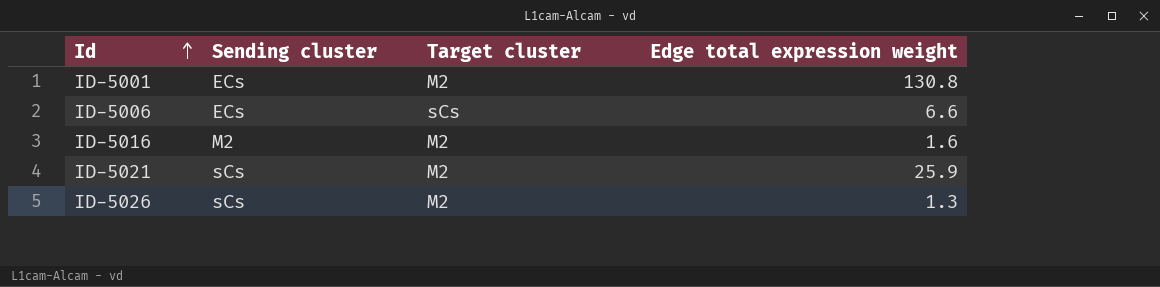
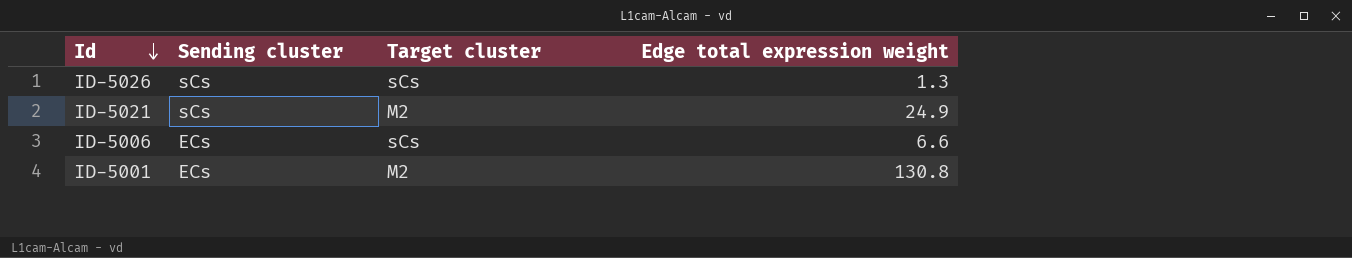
row order: Id ascending -> Id descending
row ID-5016: M2 | M2 | 1.6 -> none
ID-5026 | Target cluster: M2 -> sCs
ID-5021 | Edge total expression weight: 25.9 -> 24.9

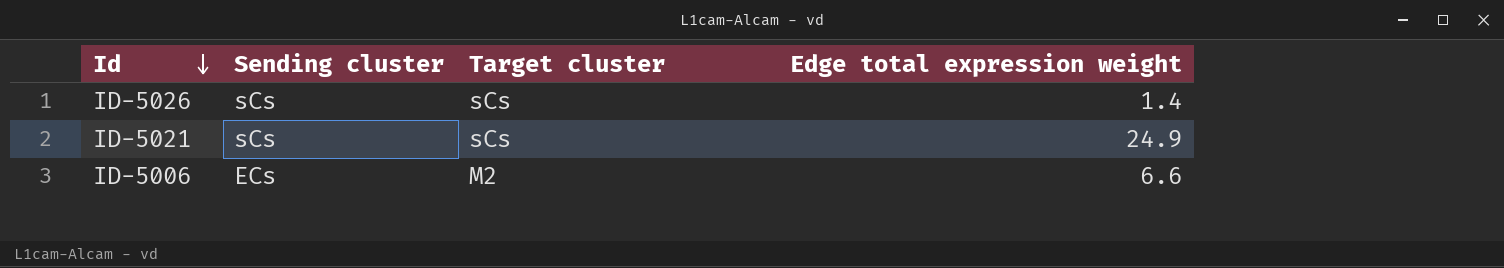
row ID-5001: ECs | M2 | 130.8 -> none
ID-5026 | Edge total expression weight: 1.3 -> 1.4
ID-5021 | Target cluster: M2 -> sCs
ID-5006 | Target cluster: sCs -> M2

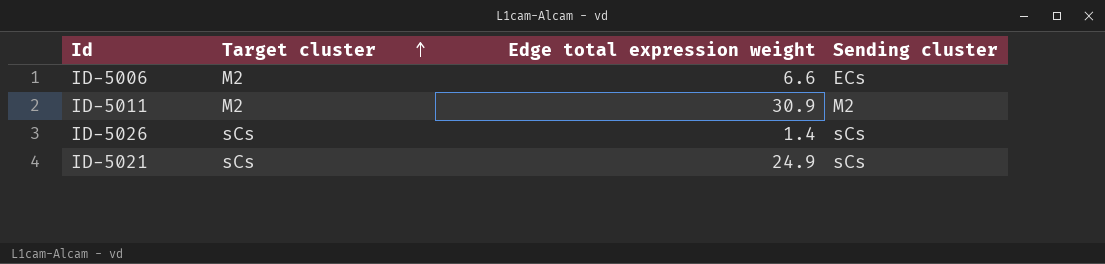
row order: Id descending -> Target cluster ascending
column Sending cluster | position: 2 -> 4
row ID-5011: none -> M2 | 30.9 | M2

